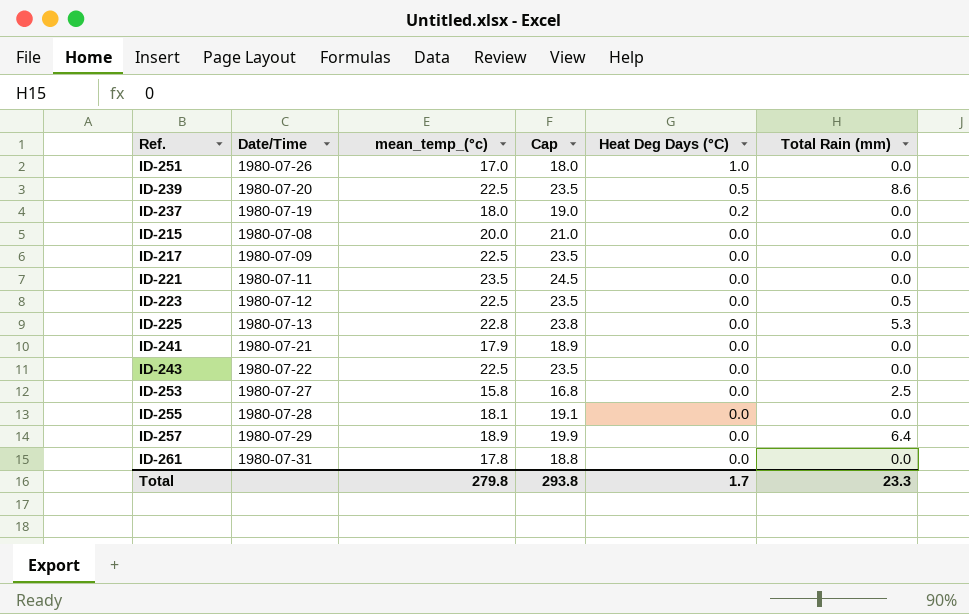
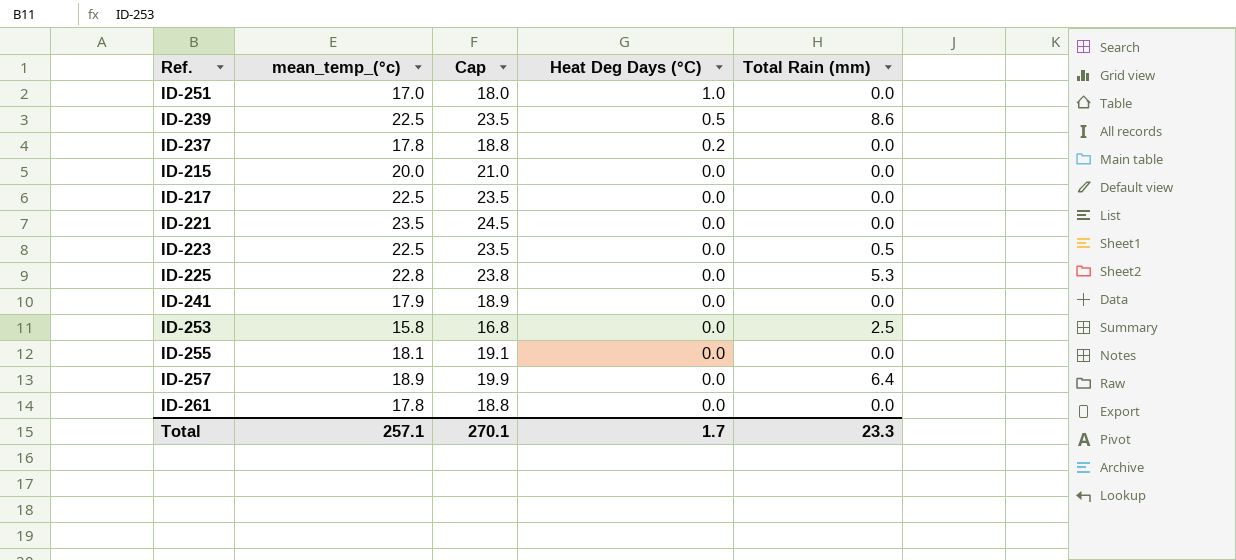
column Date/Time | position: 2 -> none
row ID-243: 1980-07-22 | 22.5 | 23.5 | 0.0 | 0.0 -> none
ID-237 | mean_temp_(°c): 18.0 -> 17.8
ID-237 | Cap: 19.0 -> 18.8
Total | mean_temp_(°c): 279.8 -> 257.1
Total | Cap: 293.8 -> 270.1

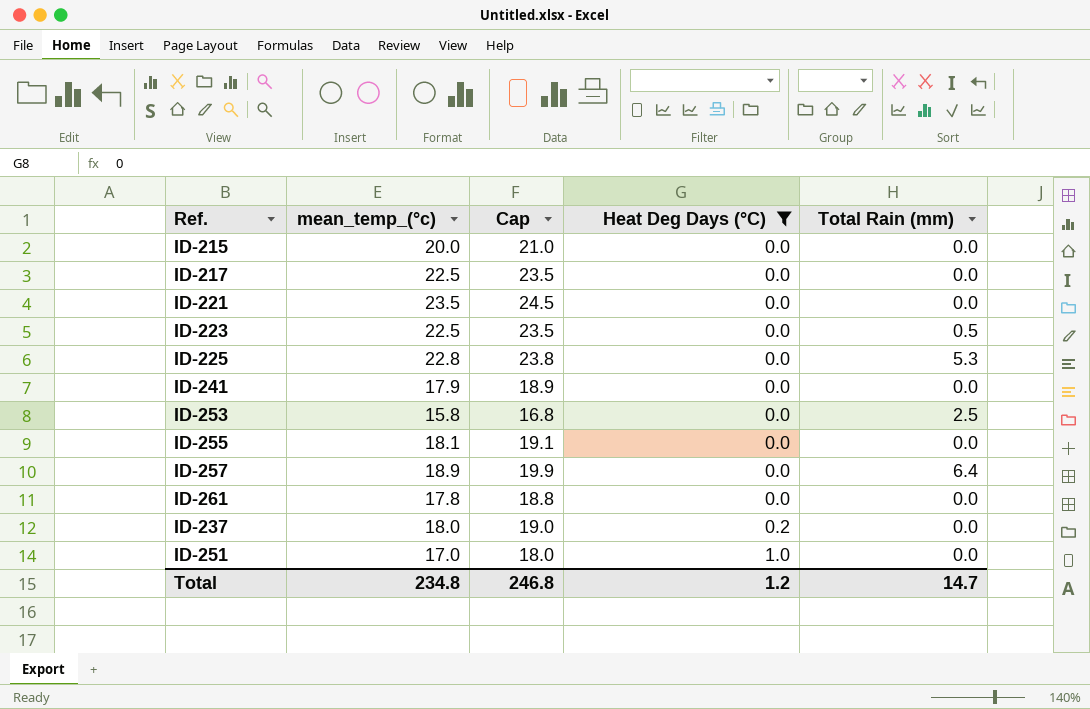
filter: none -> Heat Deg Days (°C) != 0.5
row order: Heat Deg Days (°C) descending -> Heat Deg Days (°C) ascending
ID-237 | mean_temp_(°c): 17.8 -> 18.0
ID-237 | Cap: 18.8 -> 19.0
Total | mean_temp_(°c): 257.1 -> 234.8
Total | Cap: 270.1 -> 246.8
Total | Heat Deg Days (°C): 1.7 -> 1.2
Total | Total Rain (mm): 23.3 -> 14.7

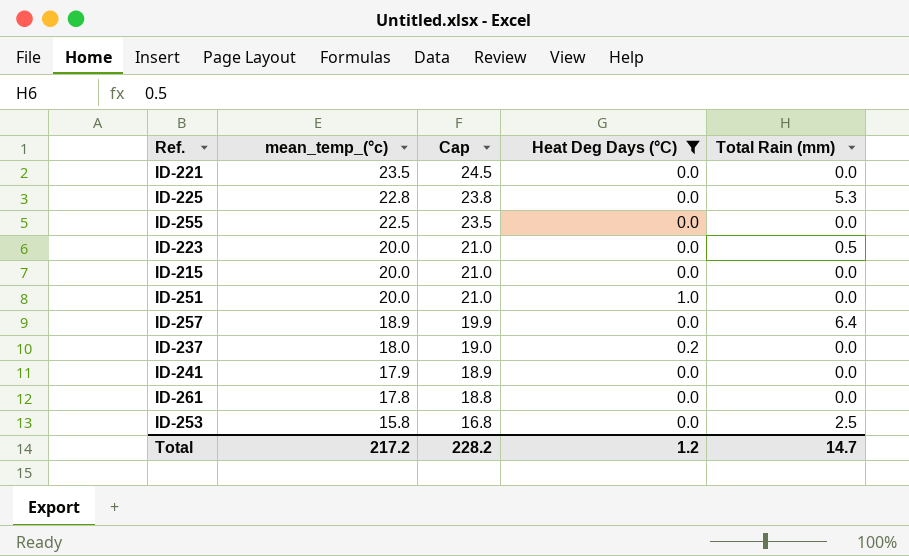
row order: Heat Deg Days (°C) ascending -> mean_temp_(°c) descending
row ID-217: 22.5 | 23.5 | 0.0 | 0.0 -> none
ID-255 | mean_temp_(°c): 18.1 -> 22.5
ID-255 | Cap: 19.1 -> 23.5
ID-223 | mean_temp_(°c): 22.5 -> 20.0
ID-223 | Cap: 23.5 -> 21.0
ID-251 | mean_temp_(°c): 17.0 -> 20.0
ID-251 | Cap: 18.0 -> 21.0
Total | mean_temp_(°c): 234.8 -> 217.2
Total | Cap: 246.8 -> 228.2

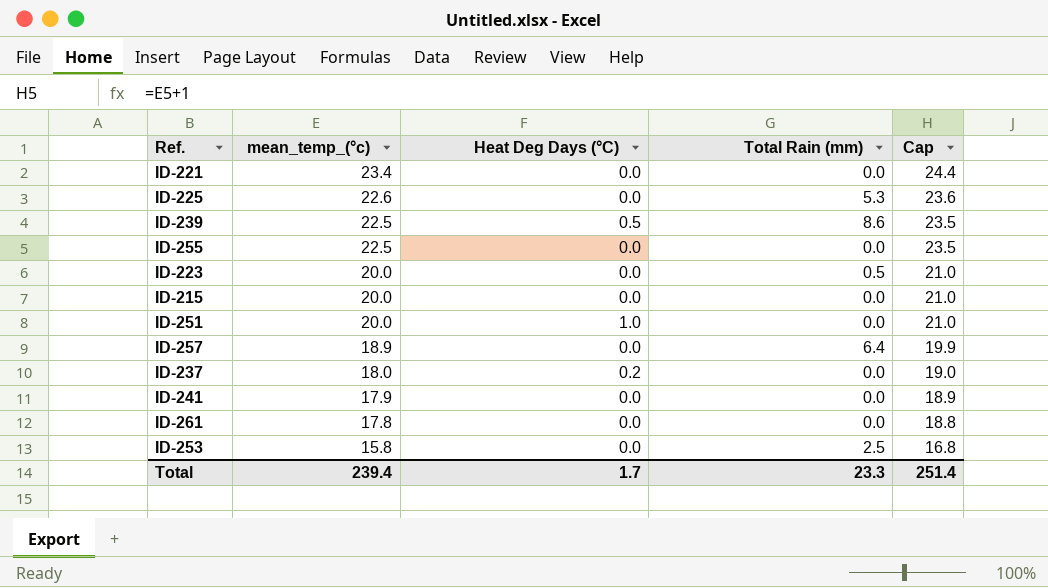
filter: Heat Deg Days (°C) != 0.5 -> none
column Cap | position: 3 -> 5
ID-221 | mean_temp_(°c): 23.5 -> 23.4
ID-221 | Cap: 24.5 -> 24.4
ID-225 | mean_temp_(°c): 22.8 -> 22.6
ID-225 | Cap: 23.8 -> 23.6
Total | mean_temp_(°c): 217.2 -> 239.4
Total | Heat Deg Days (°C): 1.2 -> 1.7
Total | Total Rain (mm): 14.7 -> 23.3
Total | Cap: 228.2 -> 251.4

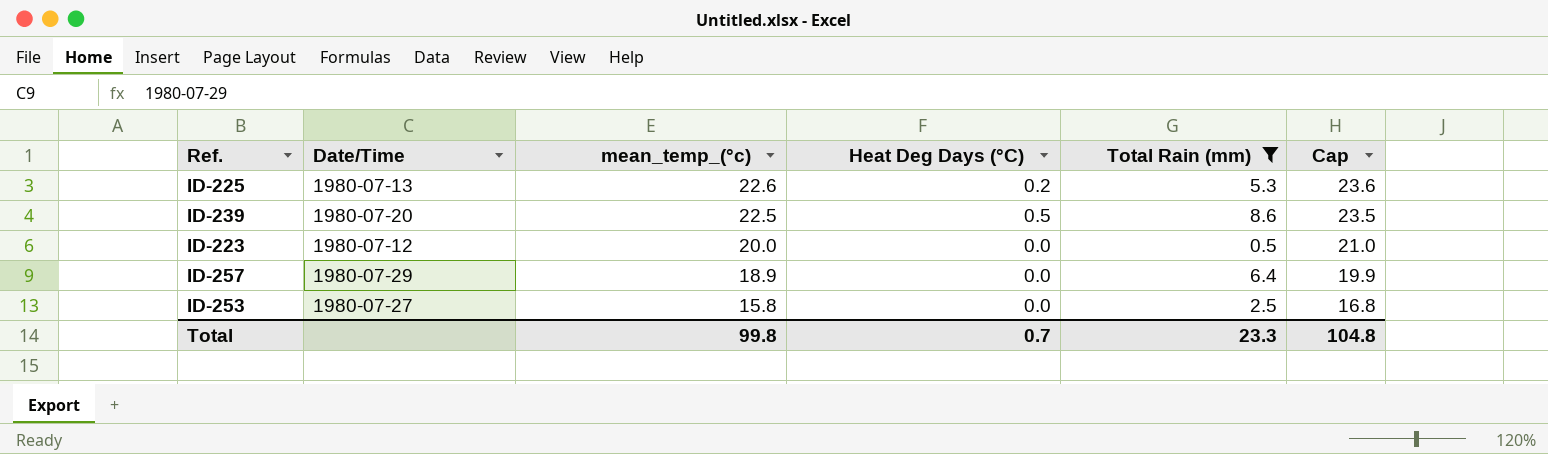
filter: none -> Total Rain (mm) != 0.0
column Date/Time | position: none -> 2
ID-225 | Heat Deg Days (°C): 0.0 -> 0.2
Total | mean_temp_(°c): 239.4 -> 99.8
Total | Heat Deg Days (°C): 1.7 -> 0.7
Total | Cap: 251.4 -> 104.8

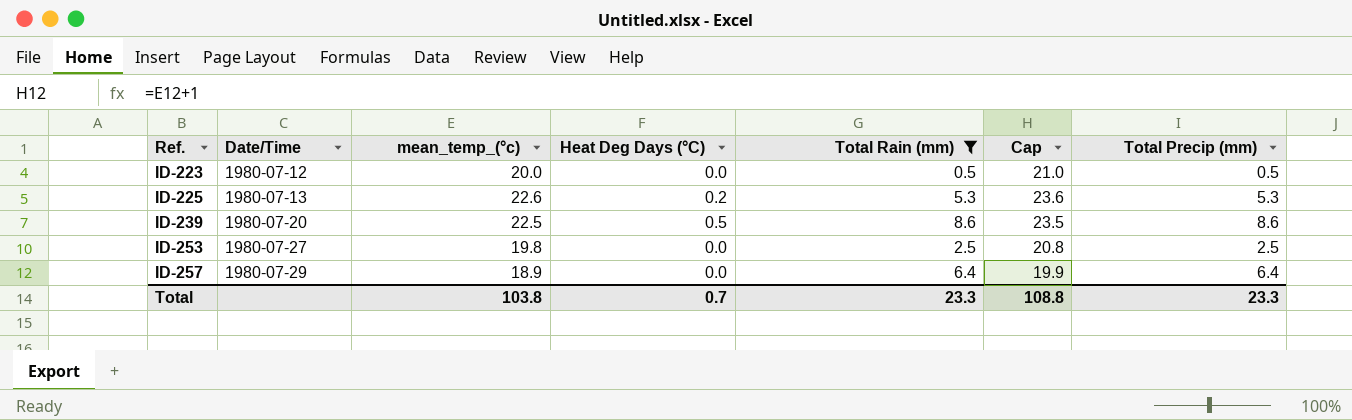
row order: mean_temp_(°c) descending -> Ref. ascending
column Total Precip (mm) | position: none -> 7
ID-253 | mean_temp_(°c): 15.8 -> 19.8
ID-253 | Cap: 16.8 -> 20.8
Total | mean_temp_(°c): 99.8 -> 103.8
Total | Cap: 104.8 -> 108.8

